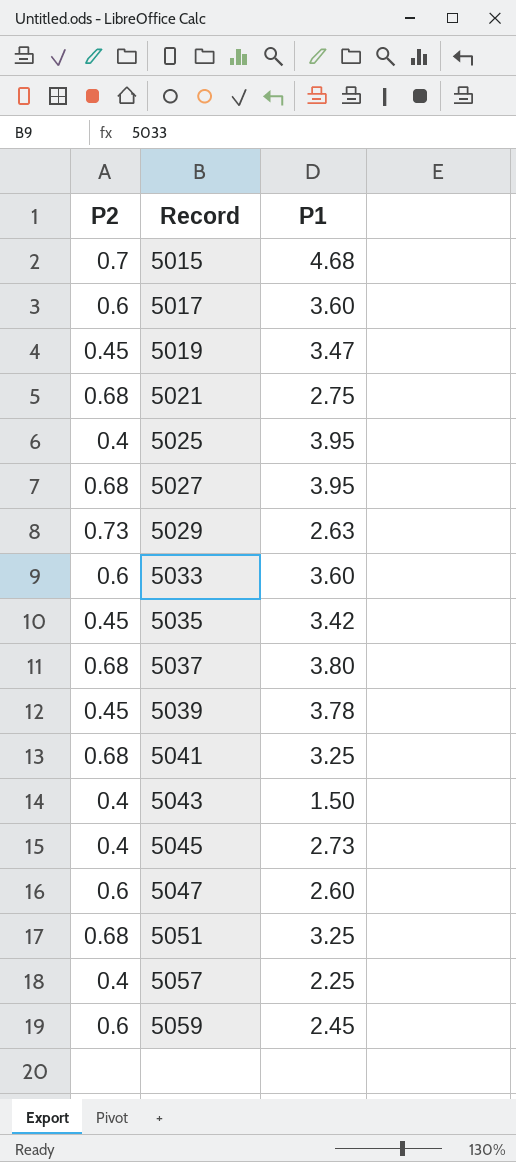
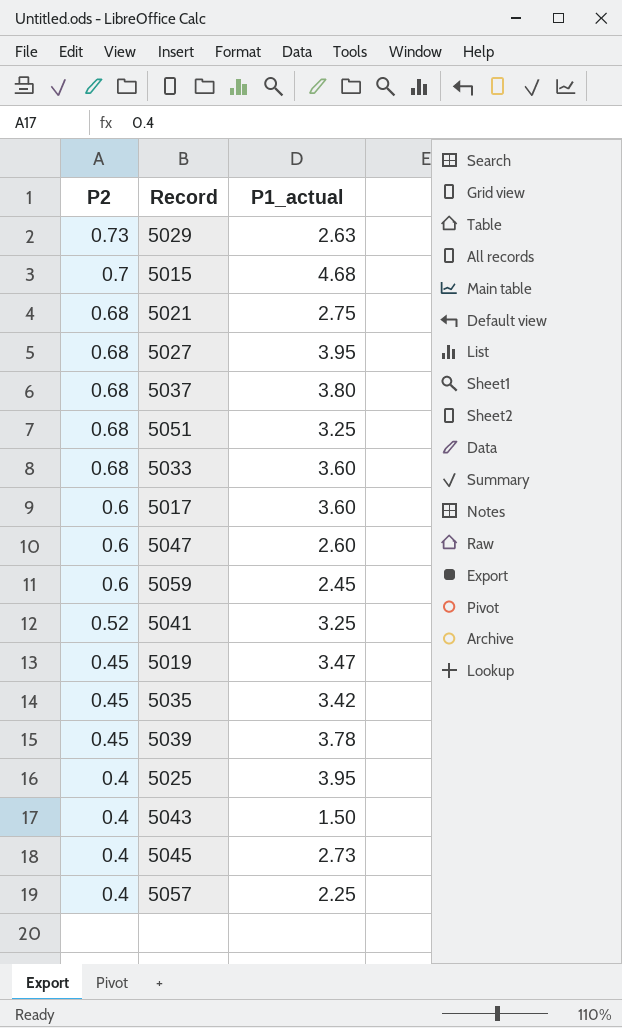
row order: Record ascending -> P2 descending
column name: P1 -> P1_actual
5033 | P2: 0.6 -> 0.68
5041 | P2: 0.68 -> 0.52

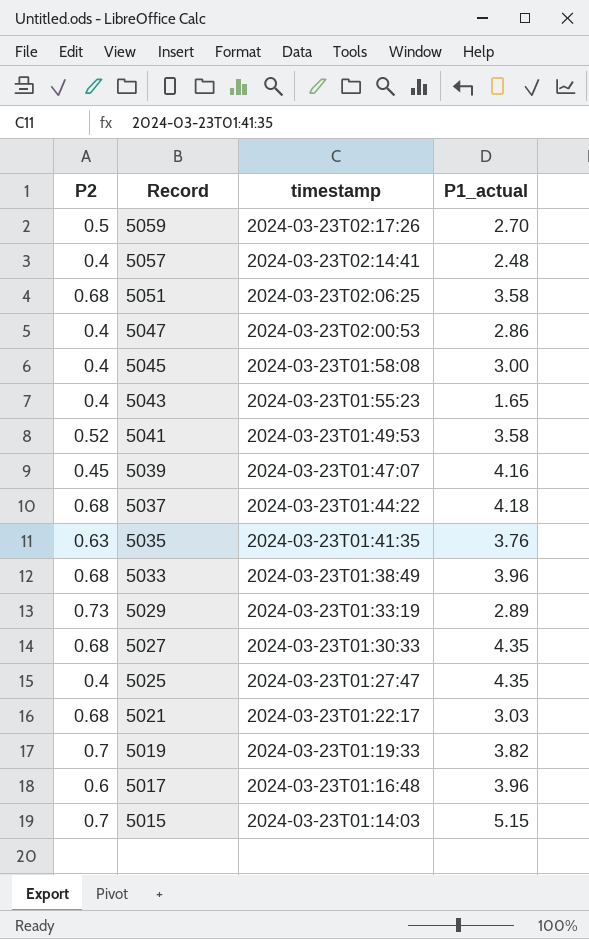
row order: P2 descending -> Record descending
column timestamp | position: none -> 3
5059 | P2: 0.6 -> 0.5
5059 | P1_actual: 2.45 -> 2.70
5057 | P1_actual: 2.25 -> 2.48
5051 | P1_actual: 3.25 -> 3.58
5047 | P2: 0.6 -> 0.4
5047 | P1_actual: 2.60 -> 2.86
5045 | P1_actual: 2.73 -> 3.00
5043 | P1_actual: 1.50 -> 1.65
5041 | P1_actual: 3.25 -> 3.58
5039 | P1_actual: 3.78 -> 4.16
5037 | P1_actual: 3.80 -> 4.18
5035 | P2: 0.45 -> 0.63
5035 | P1_actual: 3.42 -> 3.76
5033 | P1_actual: 3.60 -> 3.96
5029 | P1_actual: 2.63 -> 2.89
5027 | P1_actual: 3.95 -> 4.35
5025 | P1_actual: 3.95 -> 4.35
5021 | P1_actual: 2.75 -> 3.03
5019 | P2: 0.45 -> 0.7
5019 | P1_actual: 3.47 -> 3.82
5017 | P1_actual: 3.60 -> 3.96
5015 | P1_actual: 4.68 -> 5.15

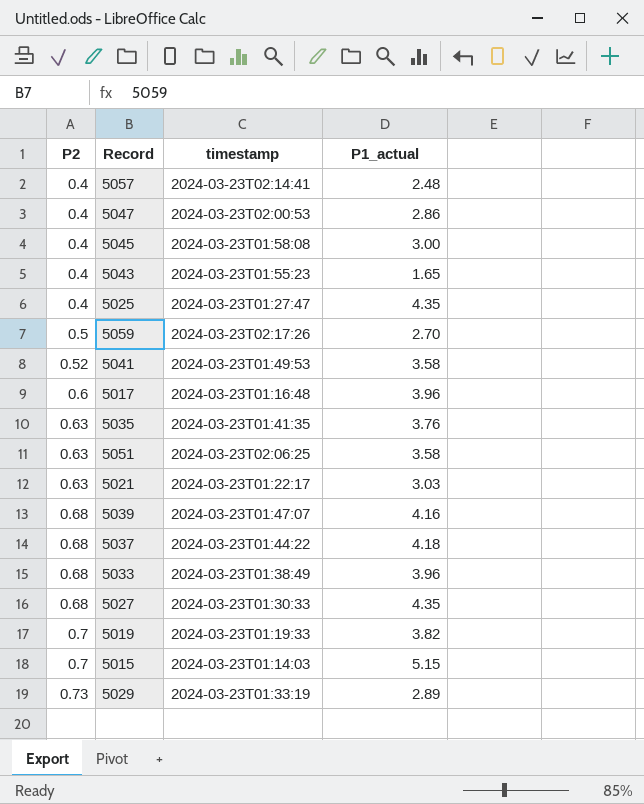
row order: Record descending -> P2 ascending
5051 | P2: 0.68 -> 0.63
5021 | P2: 0.68 -> 0.63
5039 | P2: 0.45 -> 0.68

